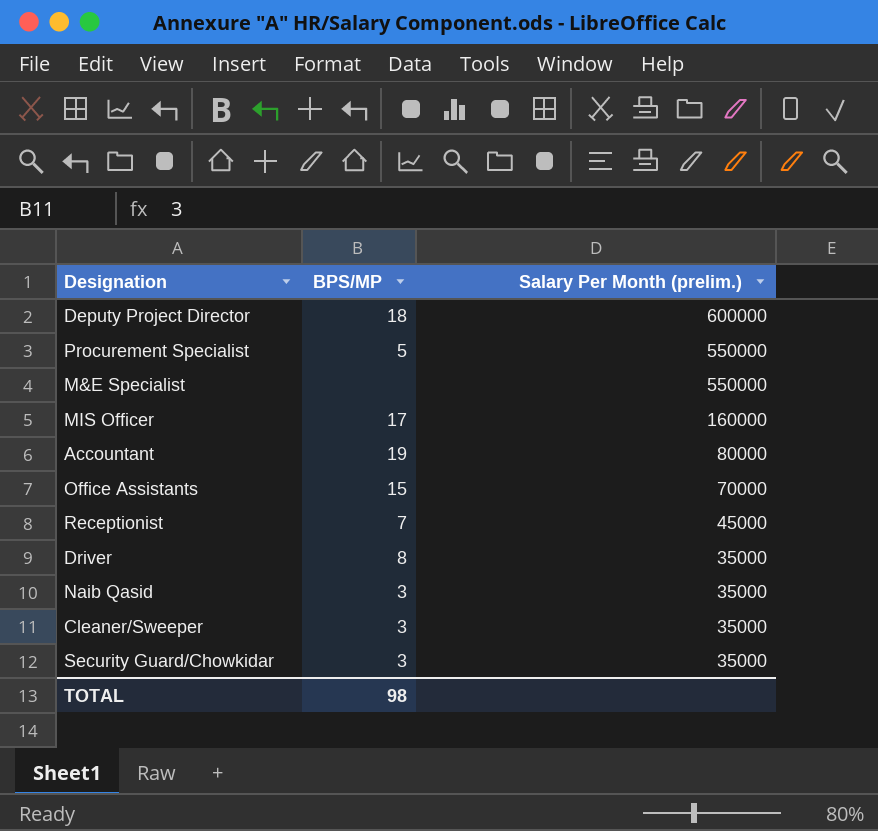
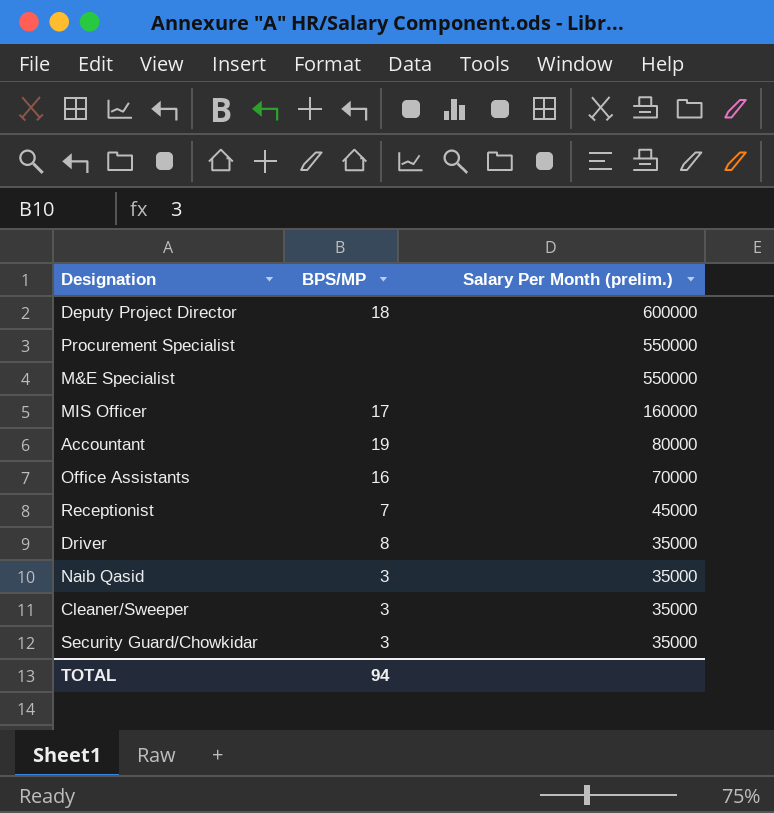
Procurement Specialist | BPS/MP: 5 -> none
Office Assistants | BPS/MP: 15 -> 16
TOTAL | BPS/MP: 98 -> 94

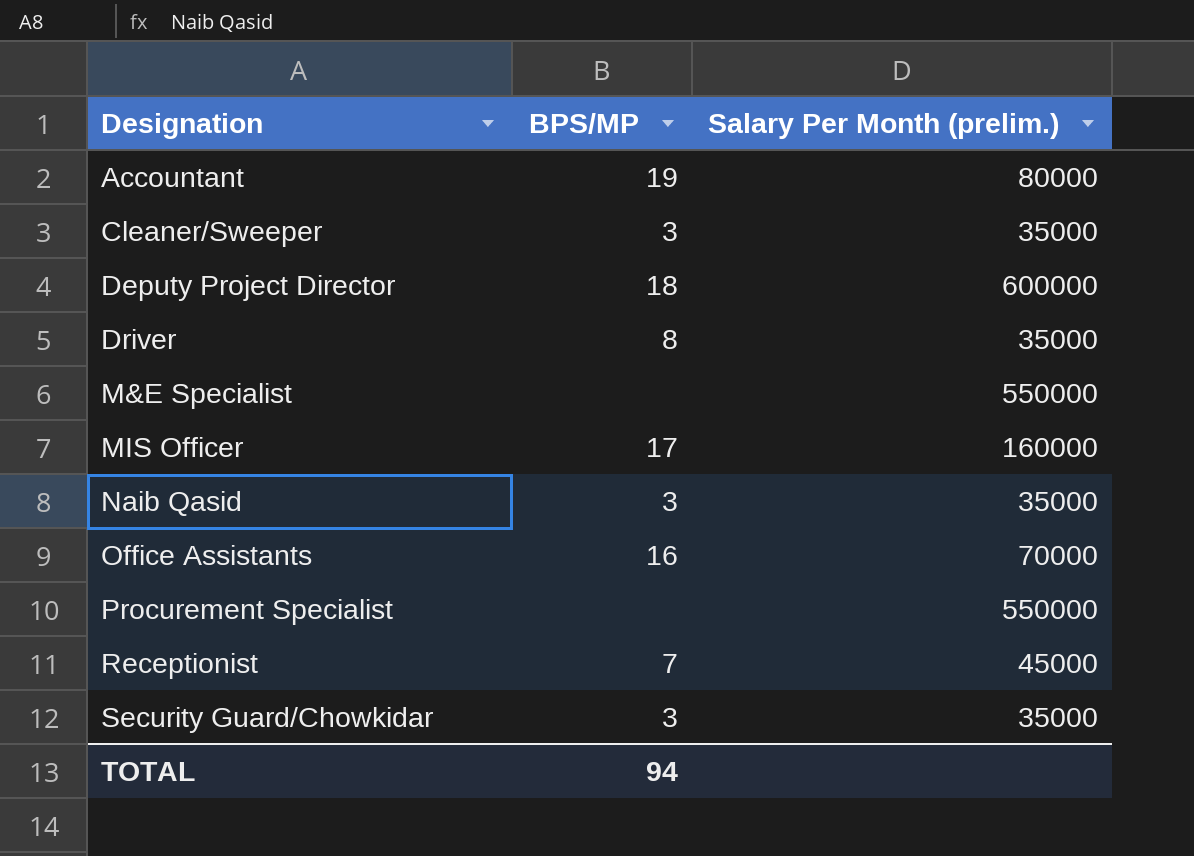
row order: Salary Per Month (prelim.) descending -> Designation ascending

